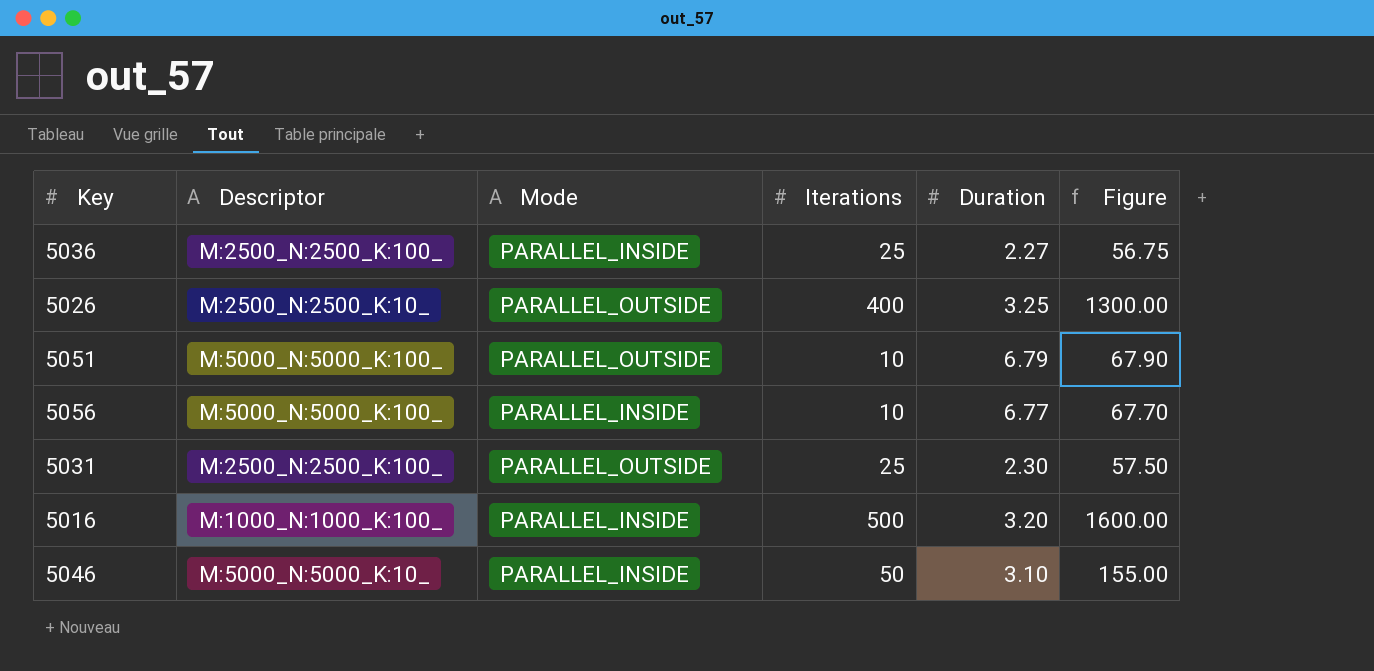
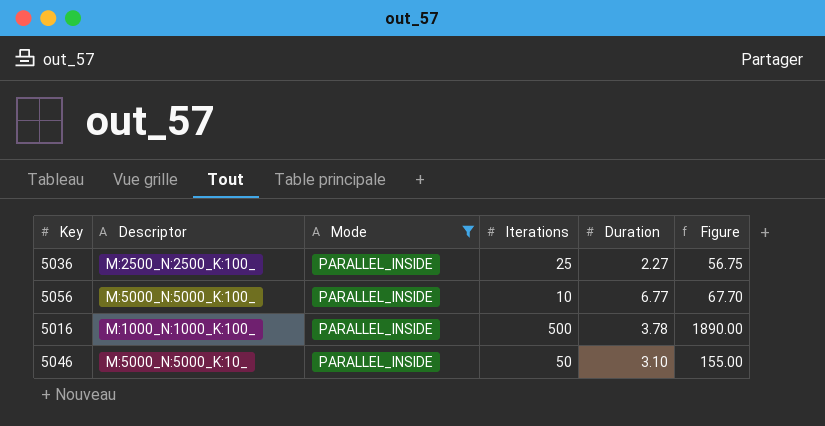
filter: none -> Mode = PARALLEL_INSIDE
5016 | Duration: 3.20 -> 3.78
5016 | Figure: 1600.00 -> 1890.00

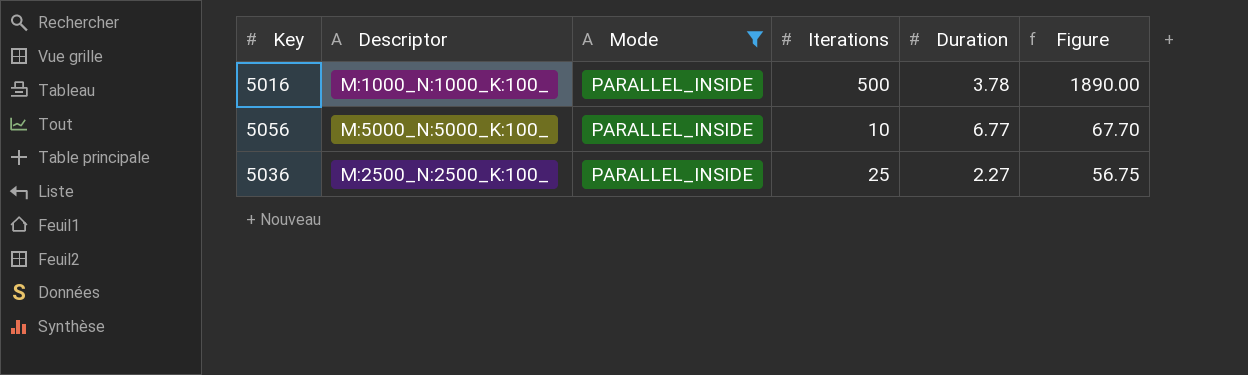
row order: none -> Figure descending
row 5046: M:5000_N:5000_K:10_ | PARALLEL_INSIDE | 50 | 3.10 | 155.00 -> none

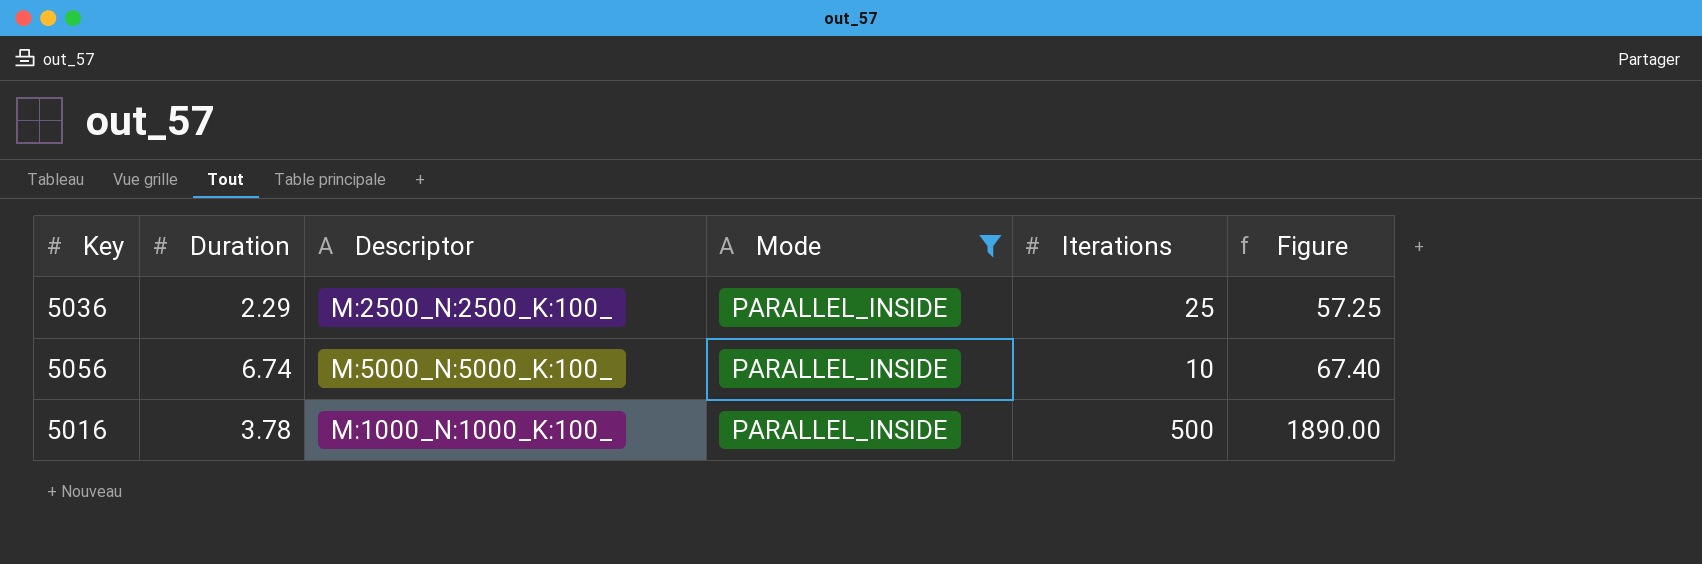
row order: Figure descending -> Figure ascending
column Duration | position: 5 -> 2
5036 | Duration: 2.27 -> 2.29
5036 | Figure: 56.75 -> 57.25
5056 | Duration: 6.77 -> 6.74
5056 | Figure: 67.70 -> 67.40

